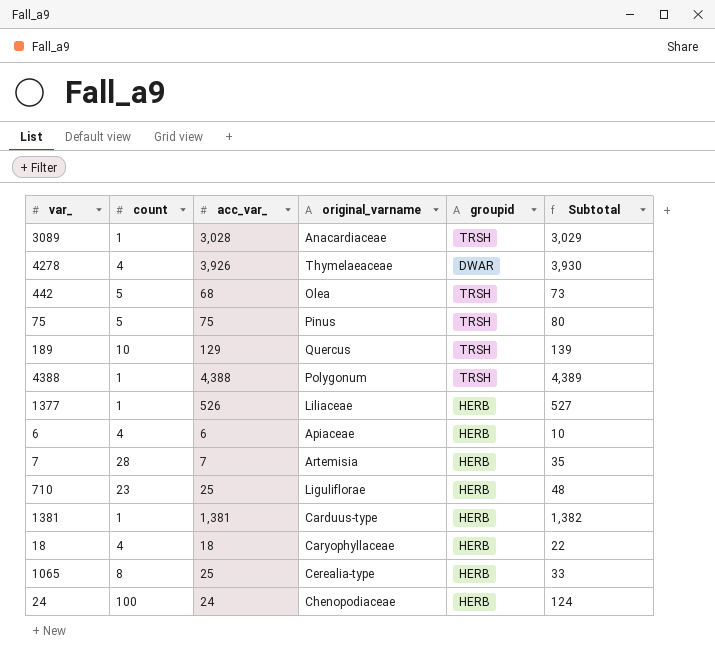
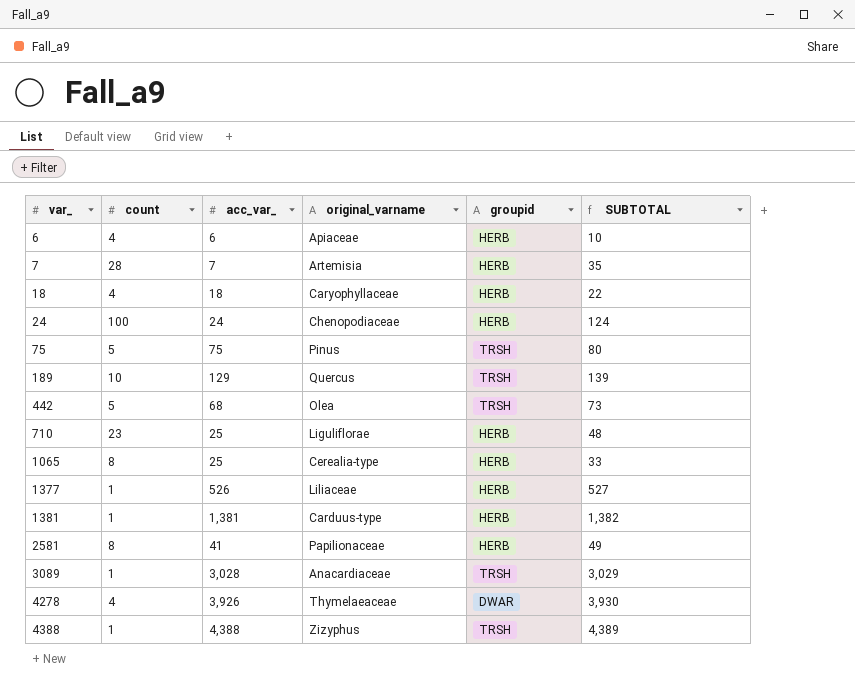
row order: none -> var_ ascending
column name: Subtotal -> SUBTOTAL
row 2581: none -> 8 | 41 | Papilionaceae | HERB | 49
4388 | original_varname: Polygonum -> Zizyphus

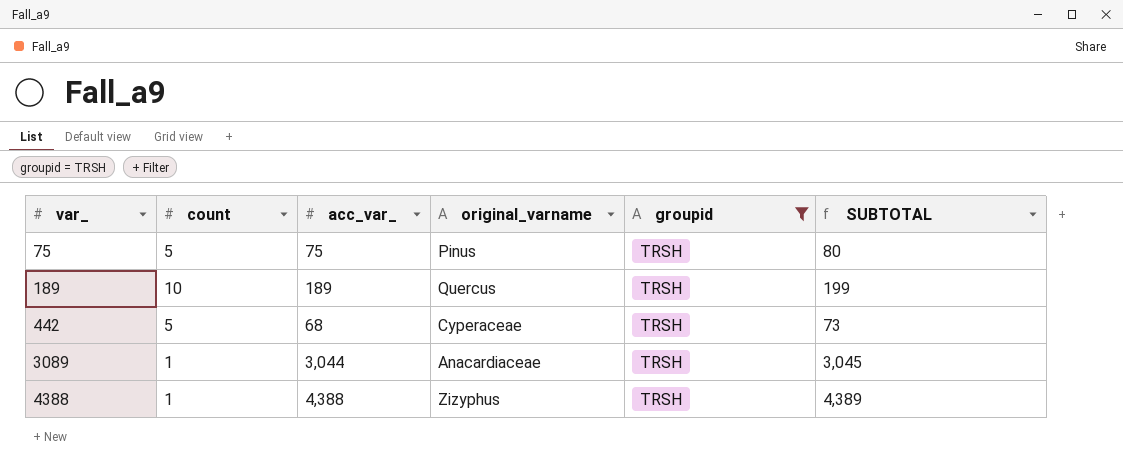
filter: none -> groupid = TRSH
189 | acc_var_: 129 -> 189
189 | SUBTOTAL: 139 -> 199
442 | original_varname: Olea -> Cyperaceae
3089 | acc_var_: 3,028 -> 3,044
3089 | SUBTOTAL: 3,029 -> 3,045

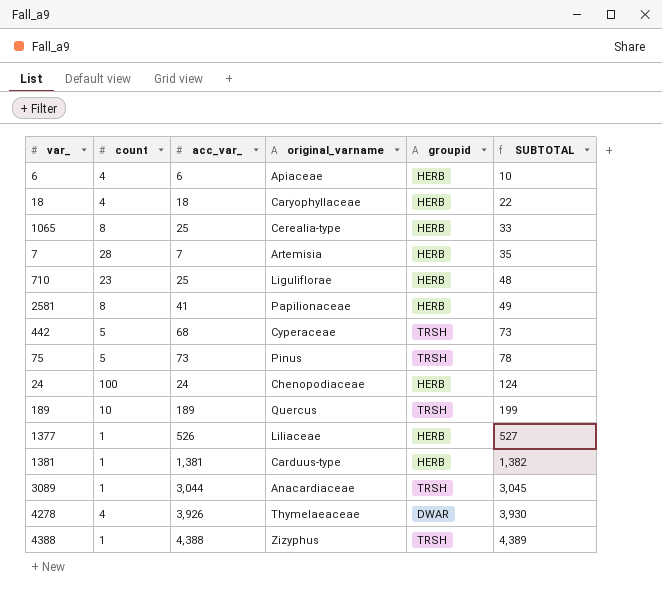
filter: groupid = TRSH -> none
row order: var_ ascending -> SUBTOTAL ascending
75 | acc_var_: 75 -> 73
75 | SUBTOTAL: 80 -> 78

